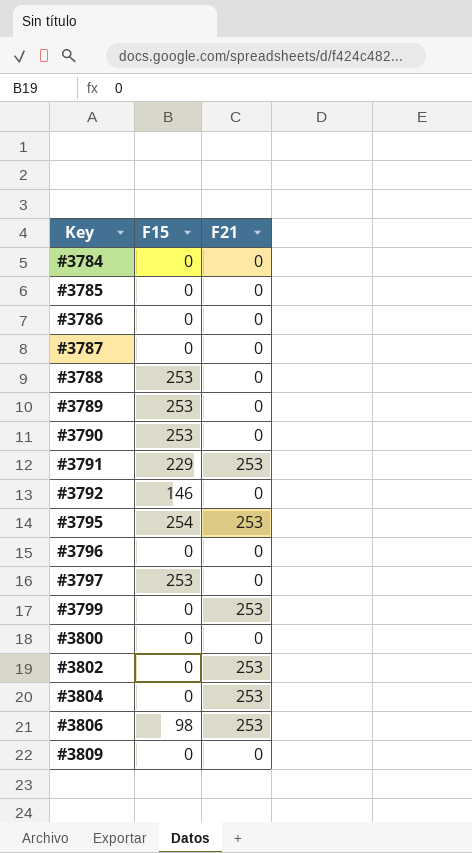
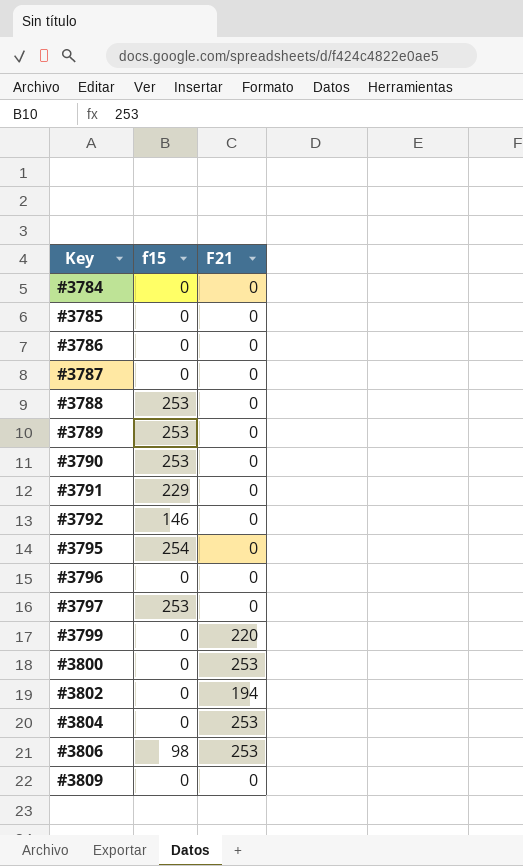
column name: F15 -> f15
#3791 | F21: 253 -> 0
#3795 | F21: 253 -> 0
#3799 | F21: 253 -> 220
#3800 | F21: 0 -> 253
#3802 | F21: 253 -> 194

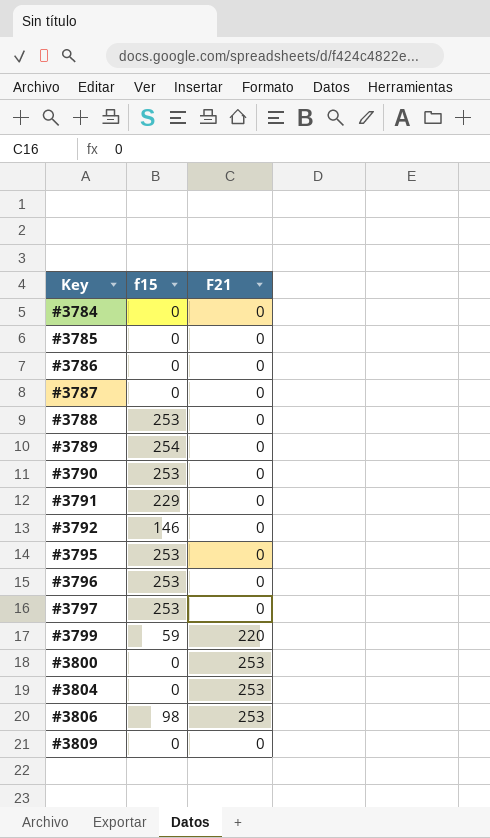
row #3802: 0 | 194 -> none
#3789 | f15: 253 -> 254
#3795 | f15: 254 -> 253
#3796 | f15: 0 -> 253
#3799 | f15: 0 -> 59

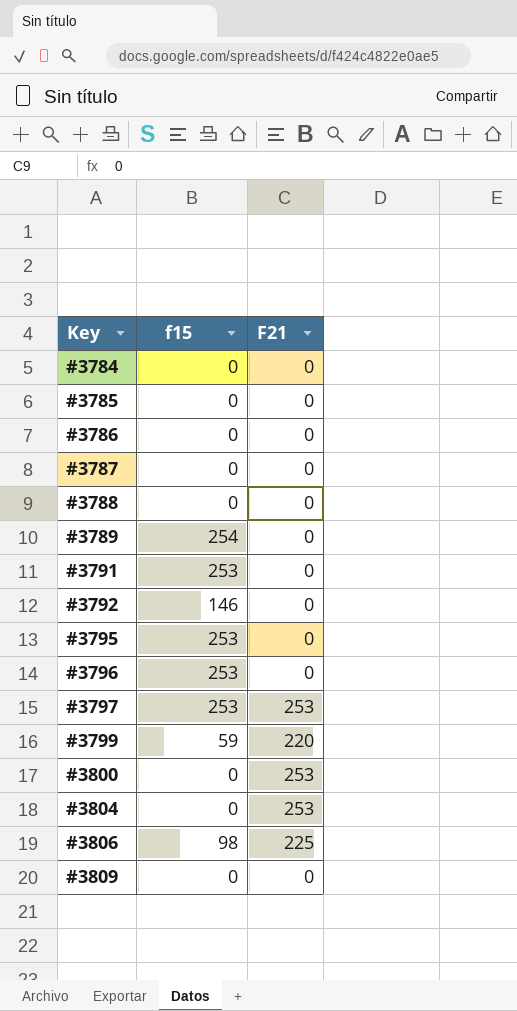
row #3790: 253 | 0 -> none
#3788 | f15: 253 -> 0
#3791 | f15: 229 -> 253
#3797 | F21: 0 -> 253
#3806 | F21: 253 -> 225

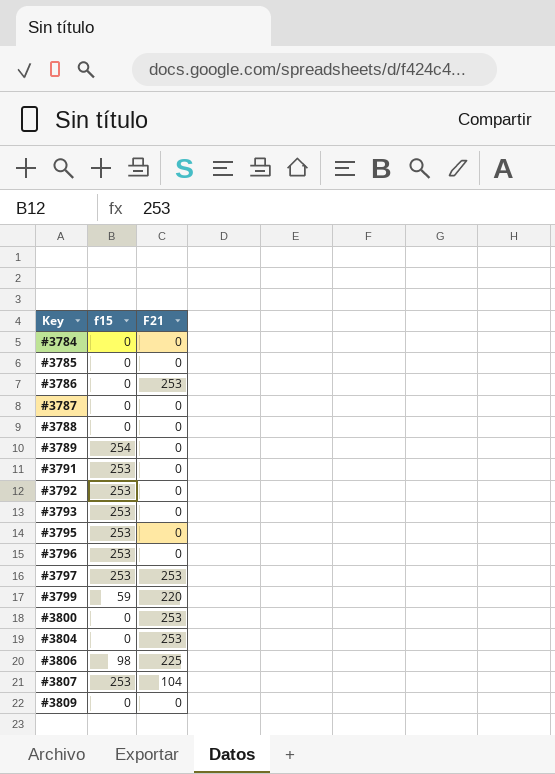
#3786 | F21: 0 -> 253
#3792 | f15: 146 -> 253
row #3793: none -> 253 | 0
row #3807: none -> 253 | 104

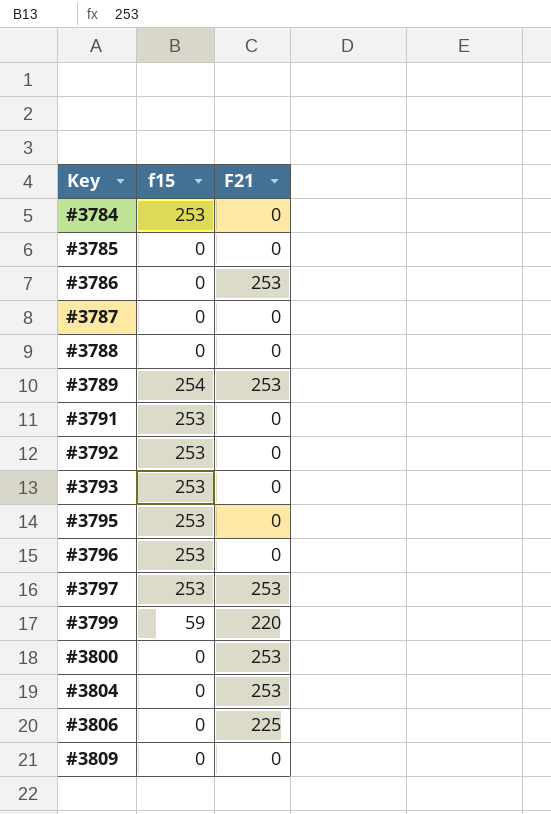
row #3807: 253 | 104 -> none
#3784 | f15: 0 -> 253
#3789 | F21: 0 -> 253
#3806 | f15: 98 -> 0

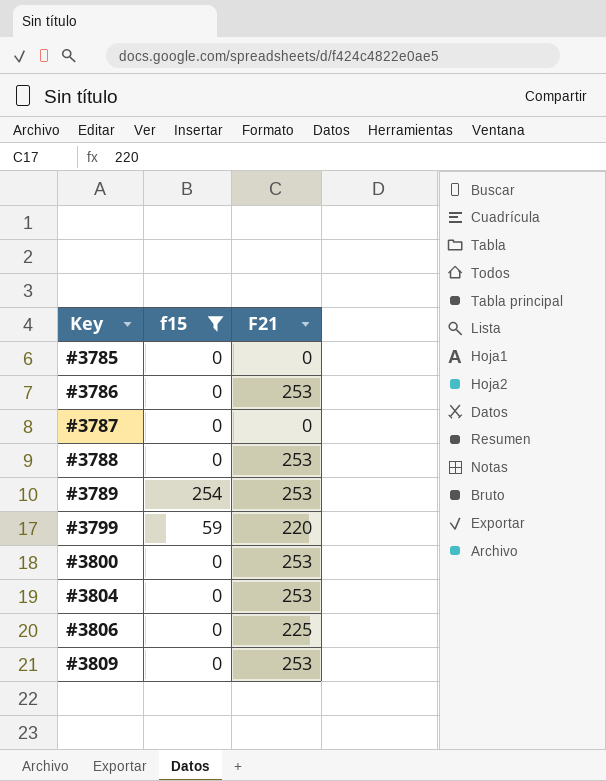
filter: none -> f15 != 253
#3788 | F21: 0 -> 253
#3809 | F21: 0 -> 253

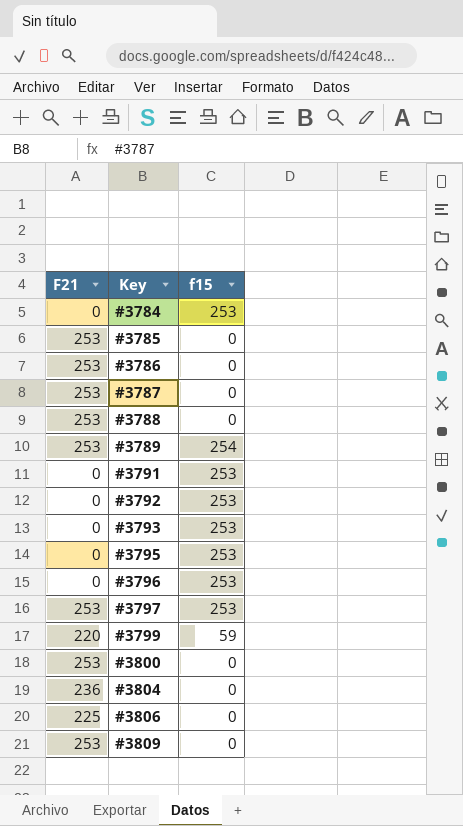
filter: f15 != 253 -> none
column F21 | position: 3 -> 1
#3785 | F21: 0 -> 253
#3787 | F21: 0 -> 253
#3804 | F21: 253 -> 236

